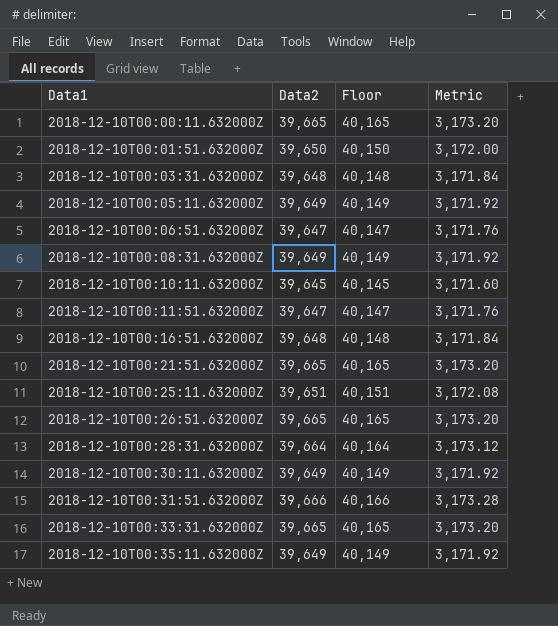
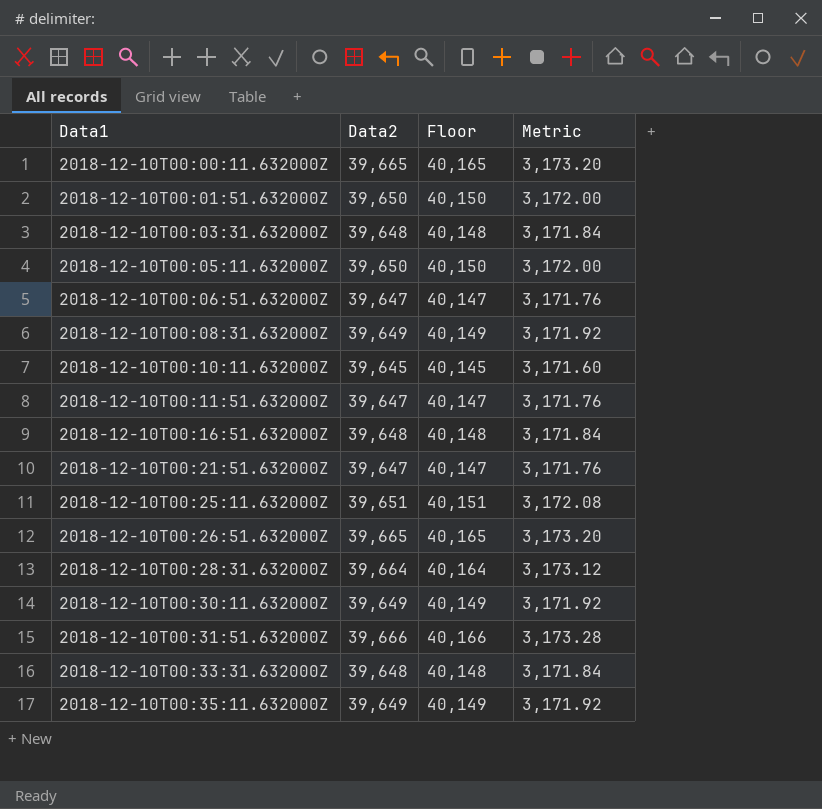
2018-12-10T00:05:11.632000Z | Data2: 39,649 -> 39,650
2018-12-10T00:05:11.632000Z | Floor: 40,149 -> 40,150
2018-12-10T00:05:11.632000Z | Metric: 3,171.92 -> 3,172.00
2018-12-10T00:21:51.632000Z | Data2: 39,665 -> 39,647
2018-12-10T00:21:51.632000Z | Floor: 40,165 -> 40,147
2018-12-10T00:21:51.632000Z | Metric: 3,173.20 -> 3,171.76
2018-12-10T00:33:31.632000Z | Data2: 39,665 -> 39,648
2018-12-10T00:33:31.632000Z | Floor: 40,165 -> 40,148
2018-12-10T00:33:31.632000Z | Metric: 3,173.20 -> 3,171.84

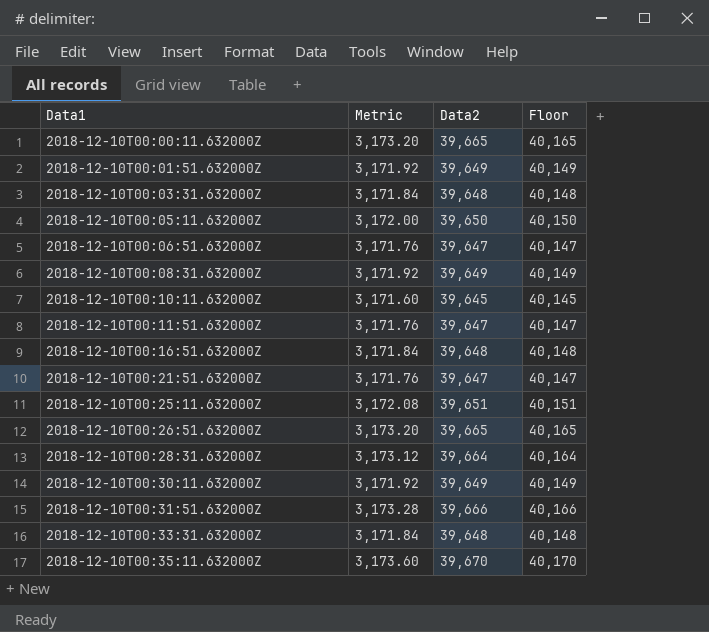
column Metric | position: 4 -> 2
2018-12-10T00:01:51.632000Z | Metric: 3,172.00 -> 3,171.92
2018-12-10T00:01:51.632000Z | Data2: 39,650 -> 39,649
2018-12-10T00:01:51.632000Z | Floor: 40,150 -> 40,149
2018-12-10T00:35:11.632000Z | Metric: 3,171.92 -> 3,173.60
2018-12-10T00:35:11.632000Z | Data2: 39,649 -> 39,670
2018-12-10T00:35:11.632000Z | Floor: 40,149 -> 40,170

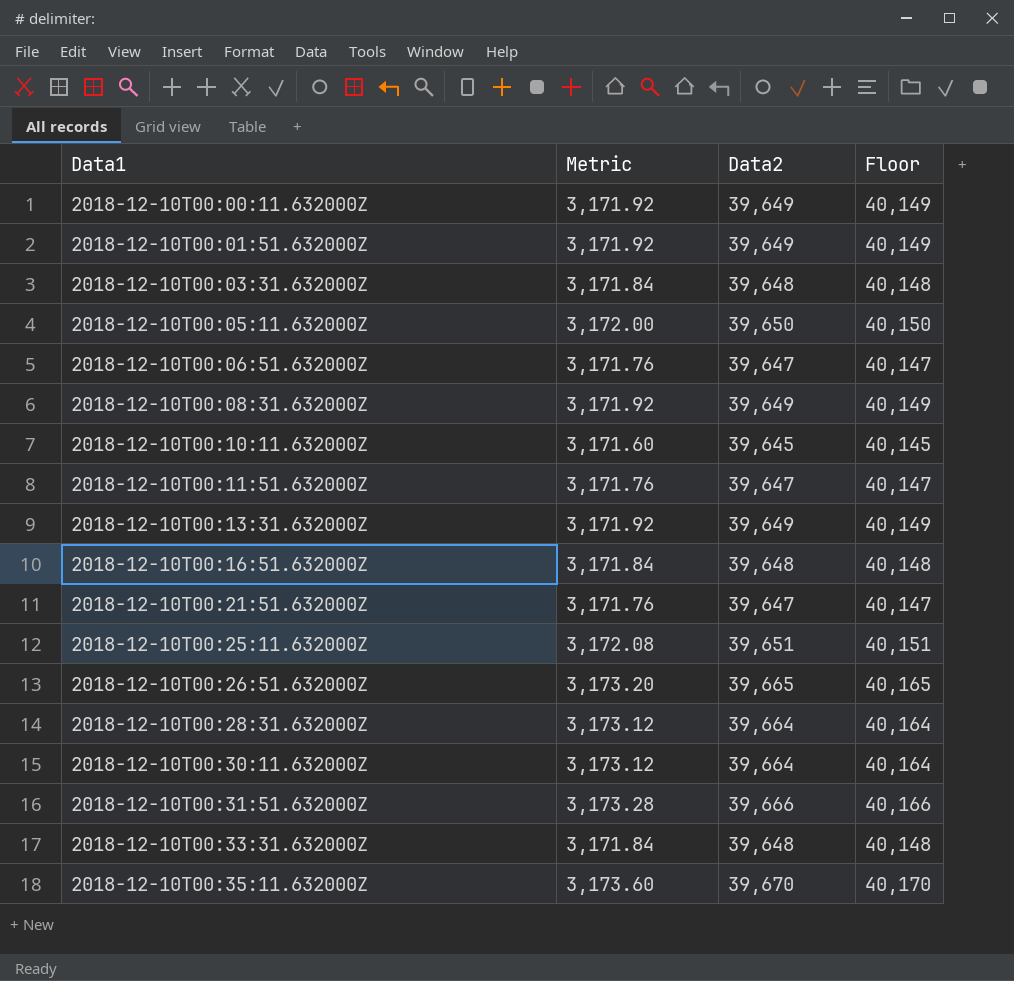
2018-12-10T00:00:11.632000Z | Metric: 3,173.20 -> 3,171.92
2018-12-10T00:00:11.632000Z | Data2: 39,665 -> 39,649
2018-12-10T00:00:11.632000Z | Floor: 40,165 -> 40,149
row 2018-12-10T00:13:31.632000Z: none -> 3,171.92 | 39,649 | 40,149
2018-12-10T00:30:11.632000Z | Metric: 3,171.92 -> 3,173.12
2018-12-10T00:30:11.632000Z | Data2: 39,649 -> 39,664
2018-12-10T00:30:11.632000Z | Floor: 40,149 -> 40,164

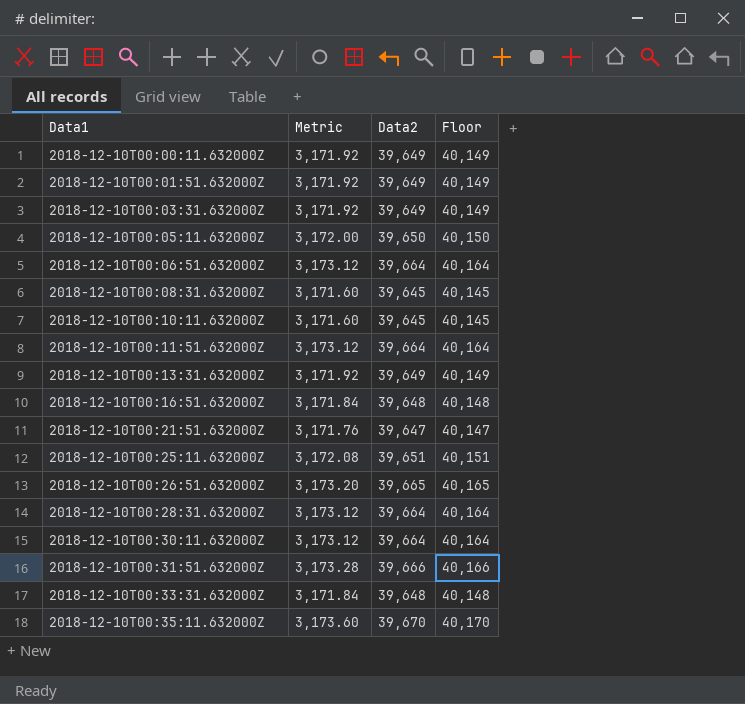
2018-12-10T00:03:31.632000Z | Metric: 3,171.84 -> 3,171.92
2018-12-10T00:03:31.632000Z | Data2: 39,648 -> 39,649
2018-12-10T00:03:31.632000Z | Floor: 40,148 -> 40,149
2018-12-10T00:06:51.632000Z | Metric: 3,171.76 -> 3,173.12
2018-12-10T00:06:51.632000Z | Data2: 39,647 -> 39,664
2018-12-10T00:06:51.632000Z | Floor: 40,147 -> 40,164
2018-12-10T00:08:31.632000Z | Metric: 3,171.92 -> 3,171.60
2018-12-10T00:08:31.632000Z | Data2: 39,649 -> 39,645
2018-12-10T00:08:31.632000Z | Floor: 40,149 -> 40,145
2018-12-10T00:11:51.632000Z | Metric: 3,171.76 -> 3,173.12
2018-12-10T00:11:51.632000Z | Data2: 39,647 -> 39,664
2018-12-10T00:11:51.632000Z | Floor: 40,147 -> 40,164

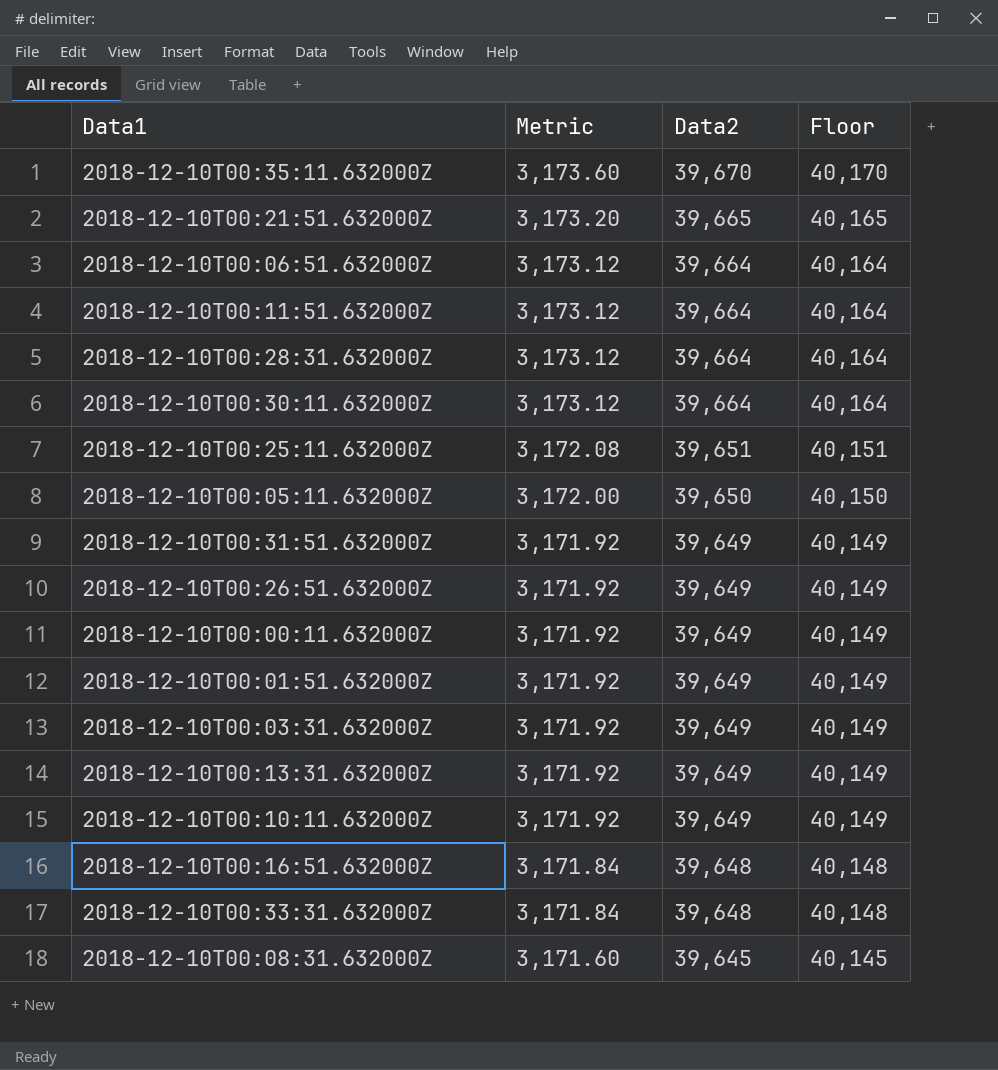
row order: Data1 ascending -> Metric descending
2018-12-10T00:21:51.632000Z | Metric: 3,171.76 -> 3,173.20
2018-12-10T00:21:51.632000Z | Data2: 39,647 -> 39,665
2018-12-10T00:21:51.632000Z | Floor: 40,147 -> 40,165
2018-12-10T00:31:51.632000Z | Metric: 3,173.28 -> 3,171.92
2018-12-10T00:31:51.632000Z | Data2: 39,666 -> 39,649
2018-12-10T00:31:51.632000Z | Floor: 40,166 -> 40,149
2018-12-10T00:26:51.632000Z | Metric: 3,173.20 -> 3,171.92
2018-12-10T00:26:51.632000Z | Data2: 39,665 -> 39,649
2018-12-10T00:26:51.632000Z | Floor: 40,165 -> 40,149
2018-12-10T00:10:11.632000Z | Metric: 3,171.60 -> 3,171.92
2018-12-10T00:10:11.632000Z | Data2: 39,645 -> 39,649
2018-12-10T00:10:11.632000Z | Floor: 40,145 -> 40,149

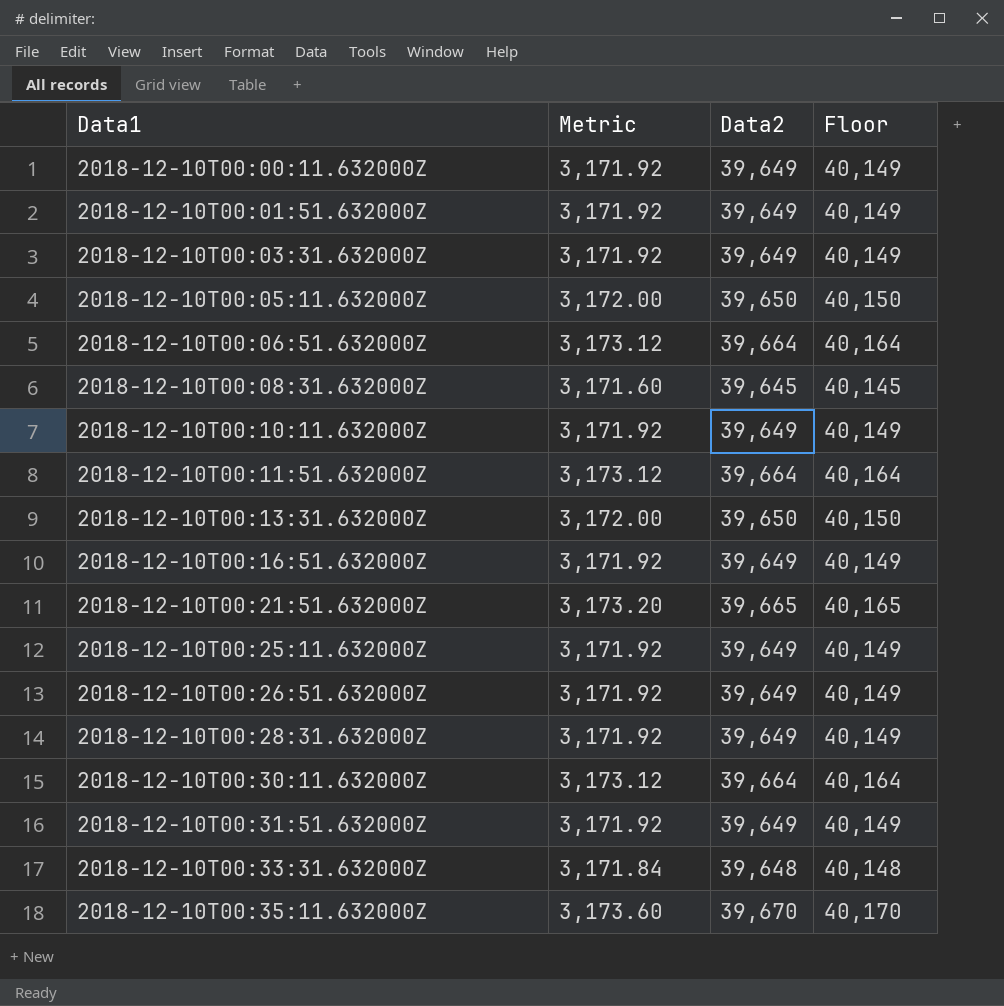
row order: Metric descending -> Data1 ascending
2018-12-10T00:13:31.632000Z | Metric: 3,171.92 -> 3,172.00
2018-12-10T00:13:31.632000Z | Data2: 39,649 -> 39,650
2018-12-10T00:13:31.632000Z | Floor: 40,149 -> 40,150
2018-12-10T00:16:51.632000Z | Metric: 3,171.84 -> 3,171.92
2018-12-10T00:16:51.632000Z | Data2: 39,648 -> 39,649
2018-12-10T00:16:51.632000Z | Floor: 40,148 -> 40,149
2018-12-10T00:25:11.632000Z | Metric: 3,172.08 -> 3,171.92
2018-12-10T00:25:11.632000Z | Data2: 39,651 -> 39,649
2018-12-10T00:25:11.632000Z | Floor: 40,151 -> 40,149
2018-12-10T00:28:31.632000Z | Metric: 3,173.12 -> 3,171.92
2018-12-10T00:28:31.632000Z | Data2: 39,664 -> 39,649
2018-12-10T00:28:31.632000Z | Floor: 40,164 -> 40,149

